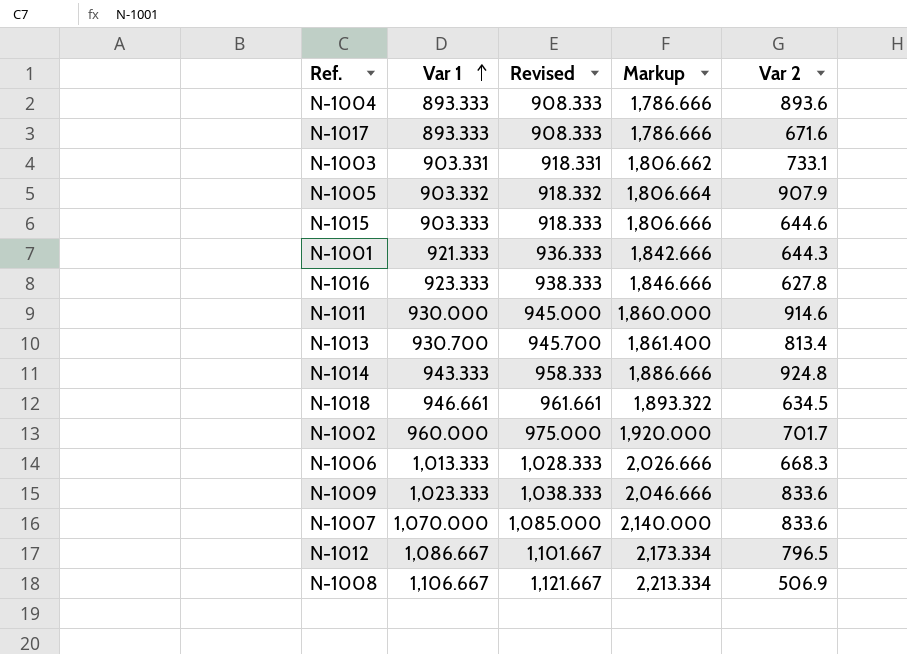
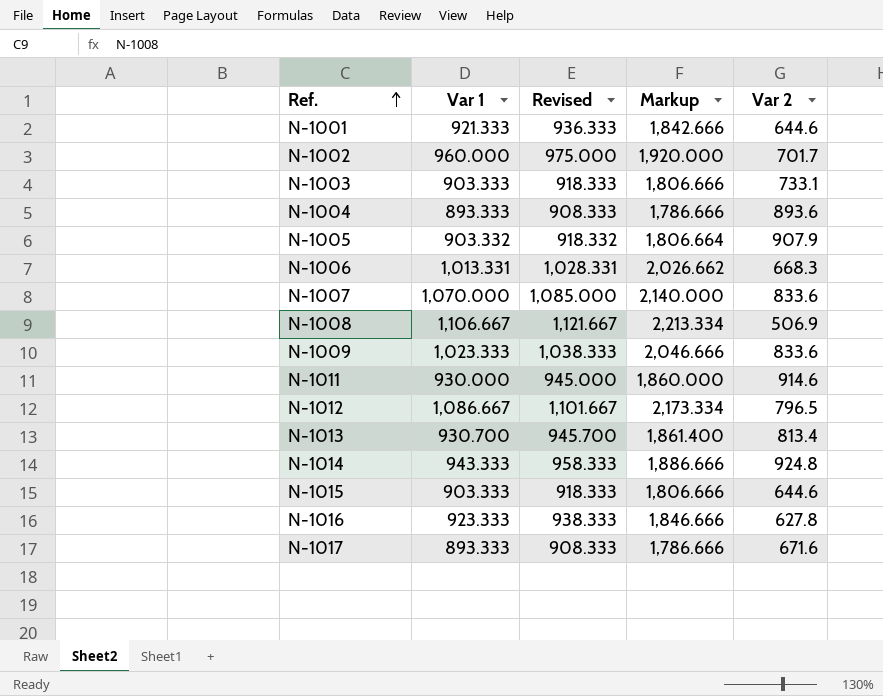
row order: Var 1 ascending -> Ref. ascending
row N-1018: 946.661 | 961.661 | 1,893.322 | 634.5 -> none
N-1001 | Var 2: 644.3 -> 644.6
N-1003 | Var 1: 903.331 -> 903.333
N-1003 | Revised: 918.331 -> 918.333
N-1003 | Markup: 1,806.662 -> 1,806.666
N-1006 | Var 1: 1,013.333 -> 1,013.331
N-1006 | Revised: 1,028.333 -> 1,028.331
N-1006 | Markup: 2,026.666 -> 2,026.662

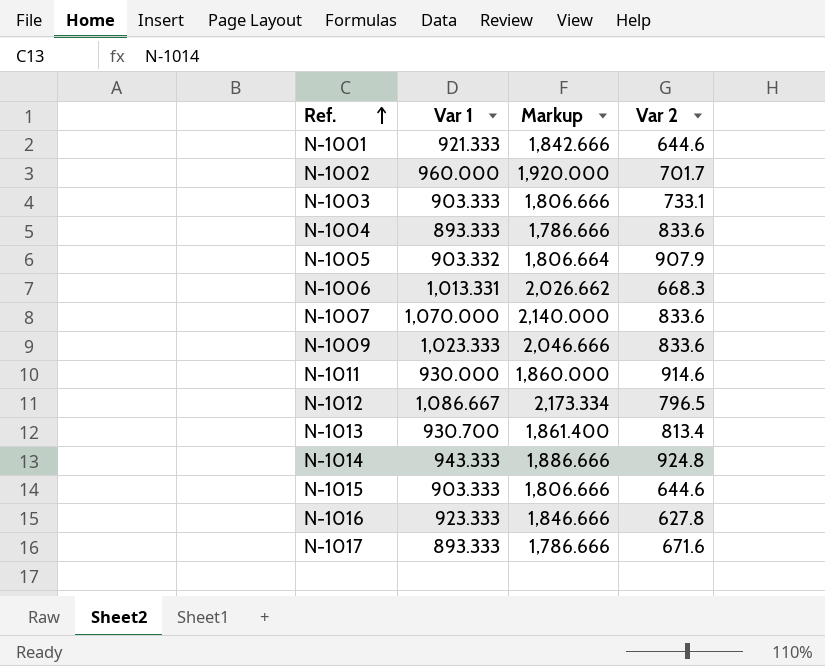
column Revised | formula: [Var 1] + 15 -> none
row N-1008: 1,106.667 | 1,121.667 | 2,213.334 | 506.9 -> none
N-1004 | Var 2: 893.6 -> 833.6

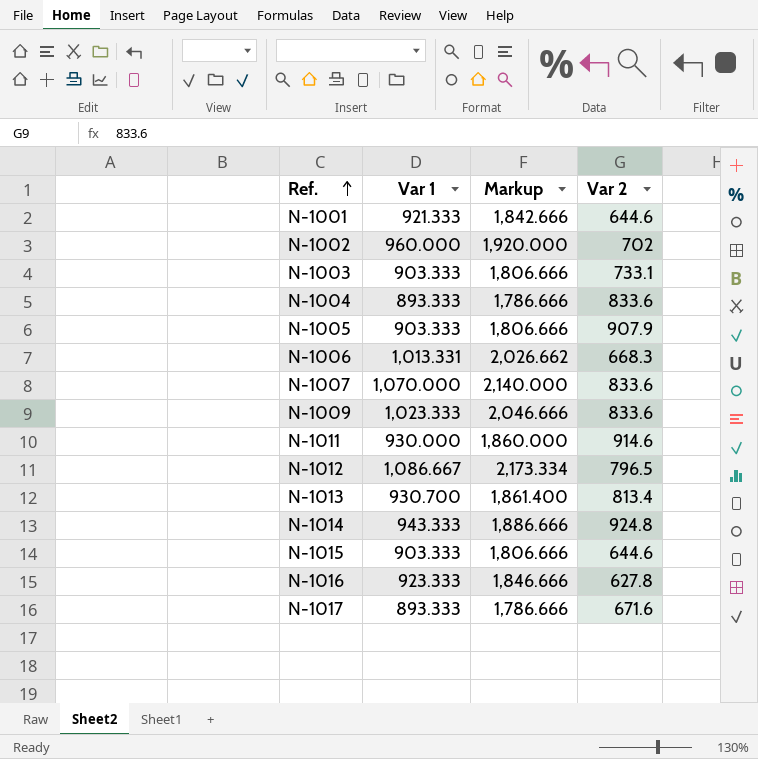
N-1002 | Var 2: 701.7 -> 702
N-1005 | Var 1: 903.332 -> 903.333
N-1005 | Markup: 1,806.664 -> 1,806.666

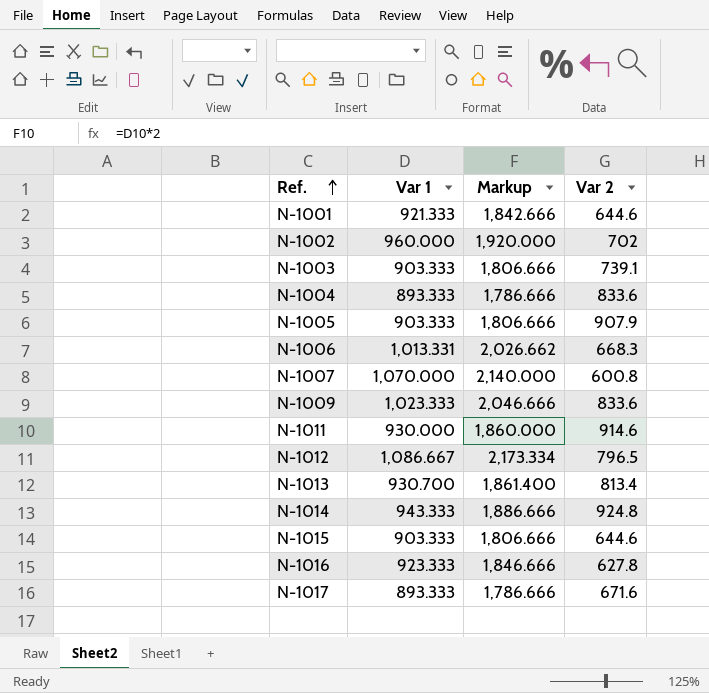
N-1003 | Var 2: 733.1 -> 739.1
N-1007 | Var 2: 833.6 -> 600.8

